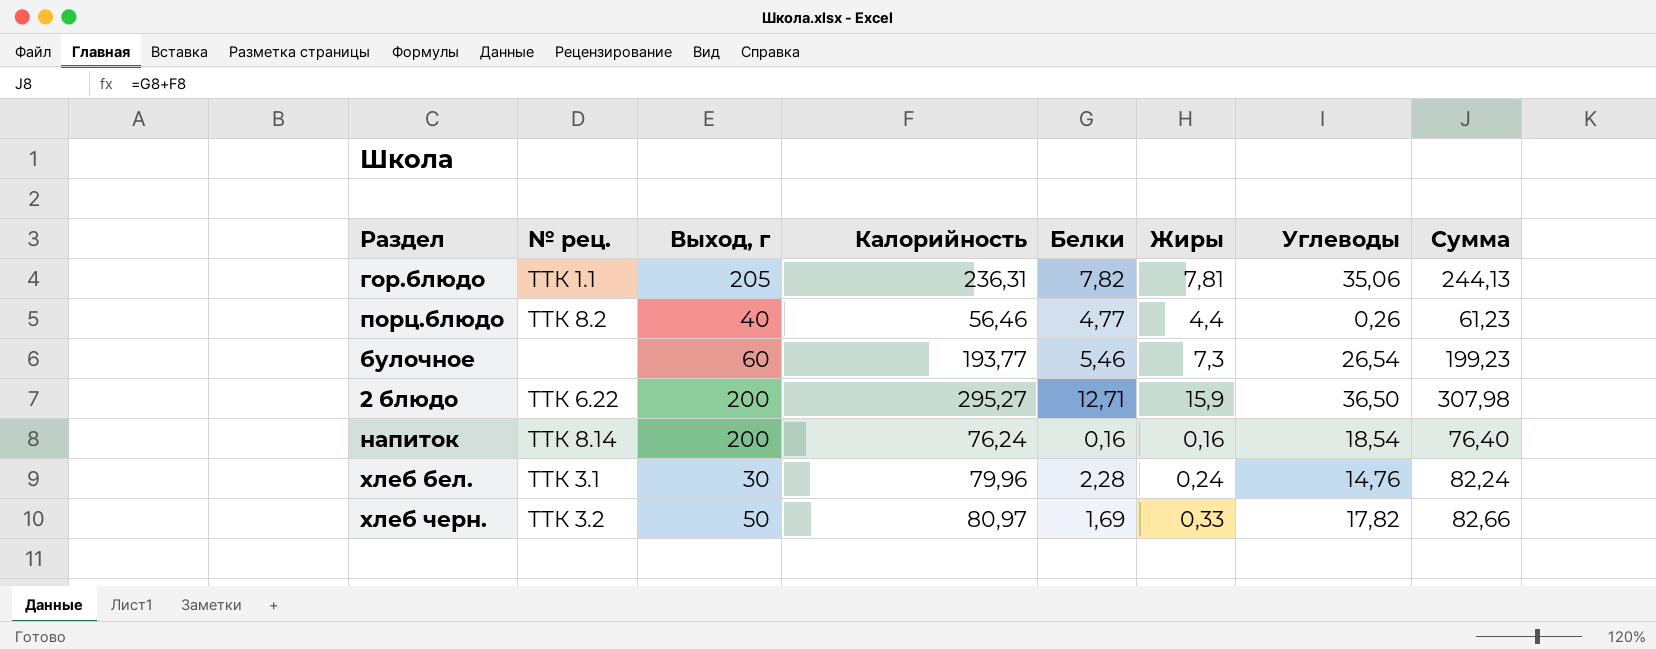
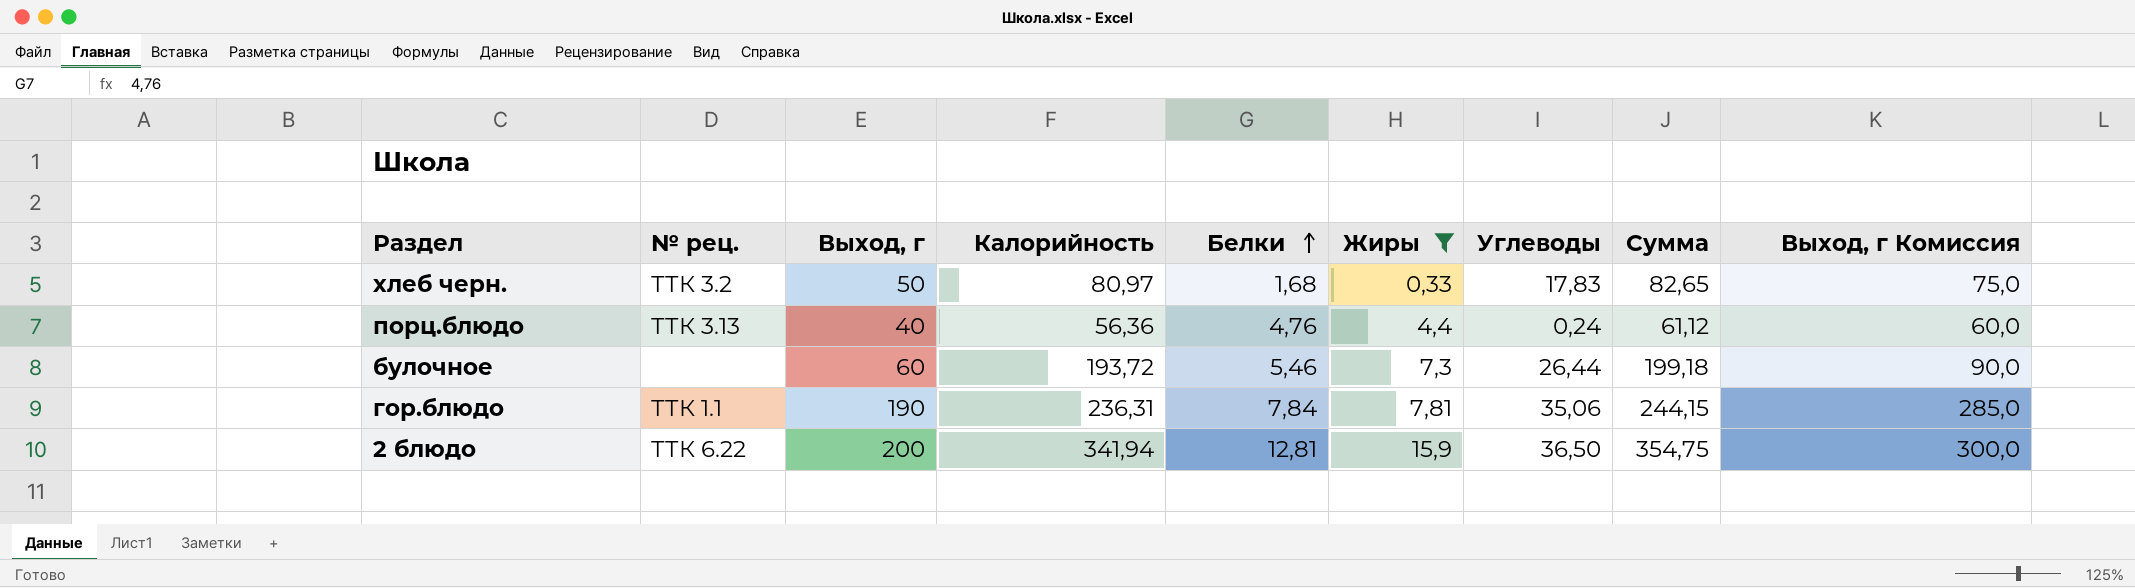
filter: none -> Жиры >= 0,33
row order: none -> Белки ascending
column Выход, г Комиссия | formula: none -> [Выход, г] * 1,5
хлеб черн. | Белки: 1,69 -> 1,68
хлеб черн. | Углеводы: 17,82 -> 17,83
хлеб черн. | Сумма: 82,66 -> 82,65
порц.блюдо | № рец.: ТТК 8.2 -> ТТК 3.13
порц.блюдо | Калорийность: 56,46 -> 56,36
порц.блюдо | Белки: 4,77 -> 4,76
порц.блюдо | Углеводы: 0,26 -> 0,24
порц.блюдо | Сумма: 61,23 -> 61,12
булочное | Калорийность: 193,77 -> 193,72
булочное | Углеводы: 26,54 -> 26,44
булочное | Сумма: 199,23 -> 199,18
гор.блюдо | Выход, г: 205 -> 190
гор.блюдо | Белки: 7,82 -> 7,84
гор.блюдо | Сумма: 244,13 -> 244,15
2 блюдо | Калорийность: 295,27 -> 341,94
2 блюдо | Белки: 12,71 -> 12,81
2 блюдо | Сумма: 307,98 -> 354,75

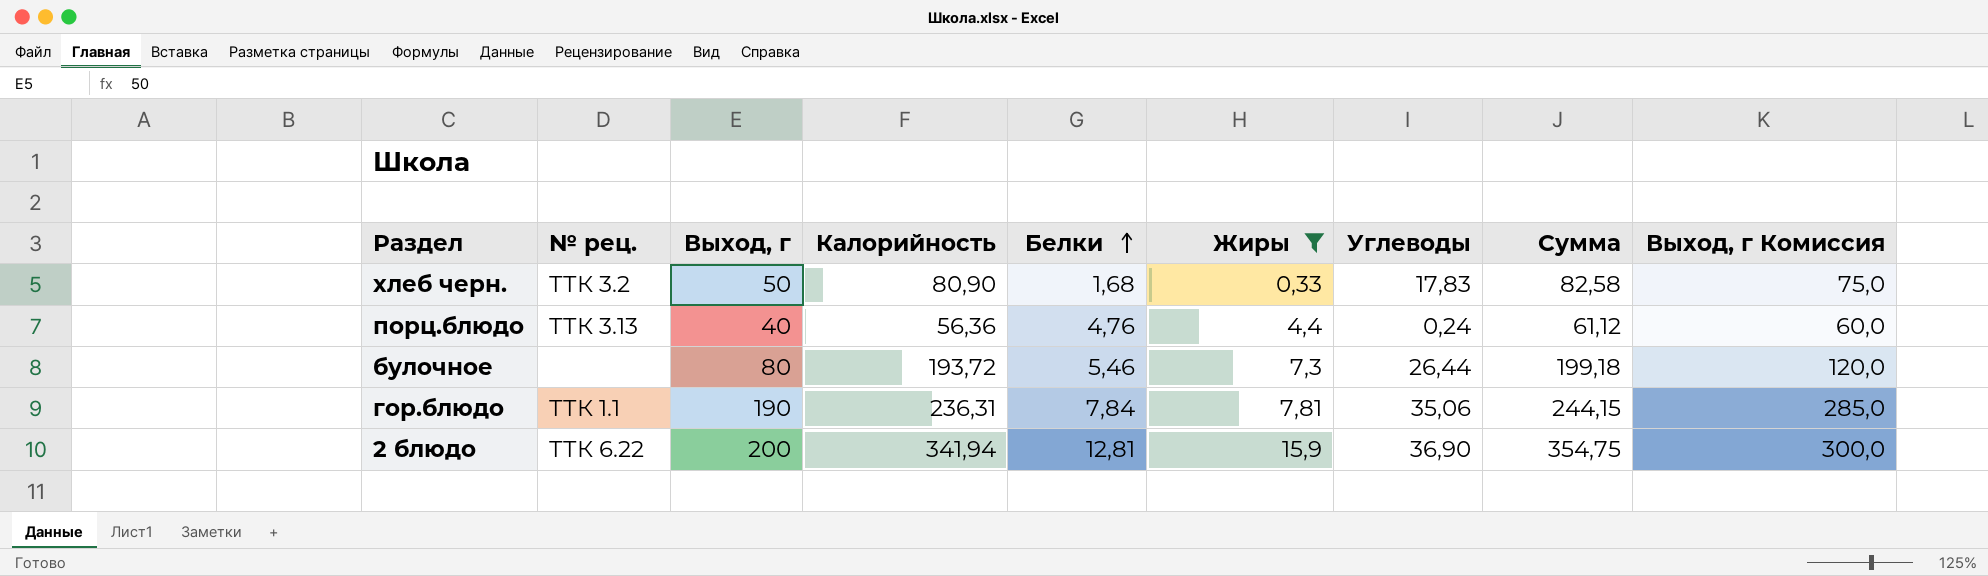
хлеб черн. | Калорийность: 80,97 -> 80,90
хлеб черн. | Сумма: 82,65 -> 82,58
булочное | Выход, г: 60 -> 80
булочное | Выход, г Комиссия: 90,0 -> 120,0
2 блюдо | Углеводы: 36,50 -> 36,90

